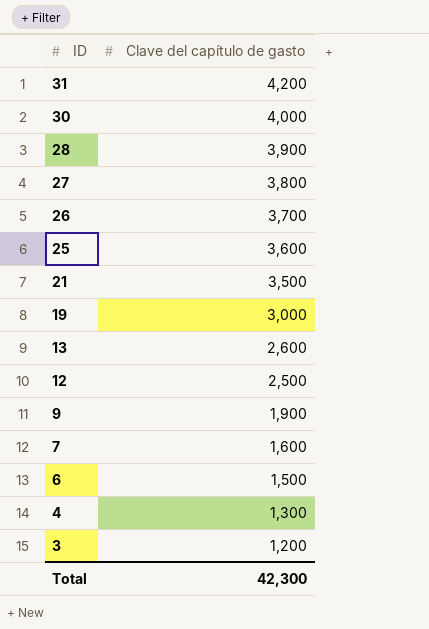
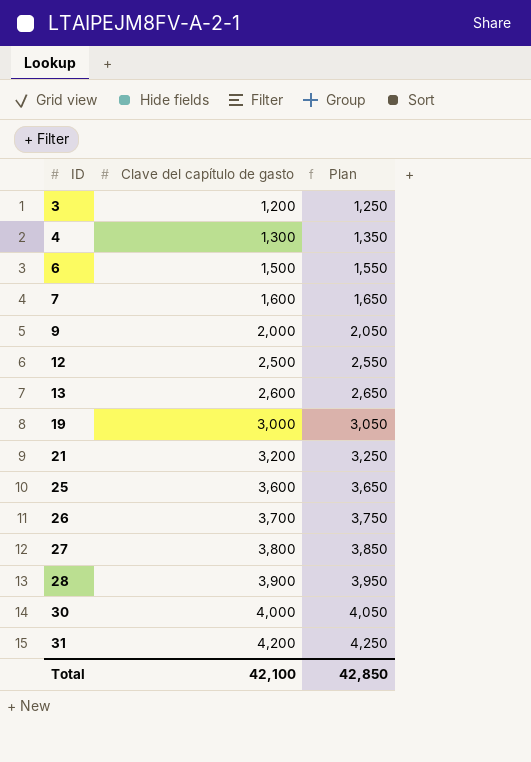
row order: ID descending -> ID ascending
column Plan | formula: none -> [Clave del capítulo de gasto] + 50
9 | Clave del capítulo de gasto: 1,900 -> 2,000
21 | Clave del capítulo de gasto: 3,500 -> 3,200
Total | Clave del capítulo de gasto: 42,300 -> 42,100

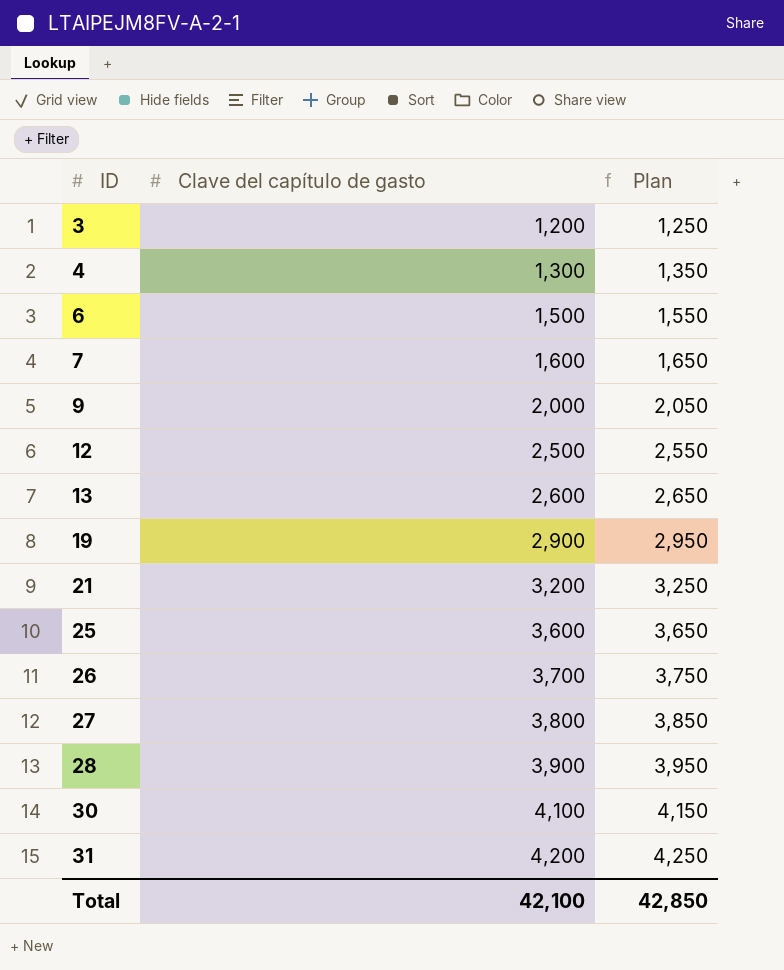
19 | Clave del capítulo de gasto: 3,000 -> 2,900
19 | Plan: 3,050 -> 2,950
30 | Clave del capítulo de gasto: 4,000 -> 4,100
30 | Plan: 4,050 -> 4,150

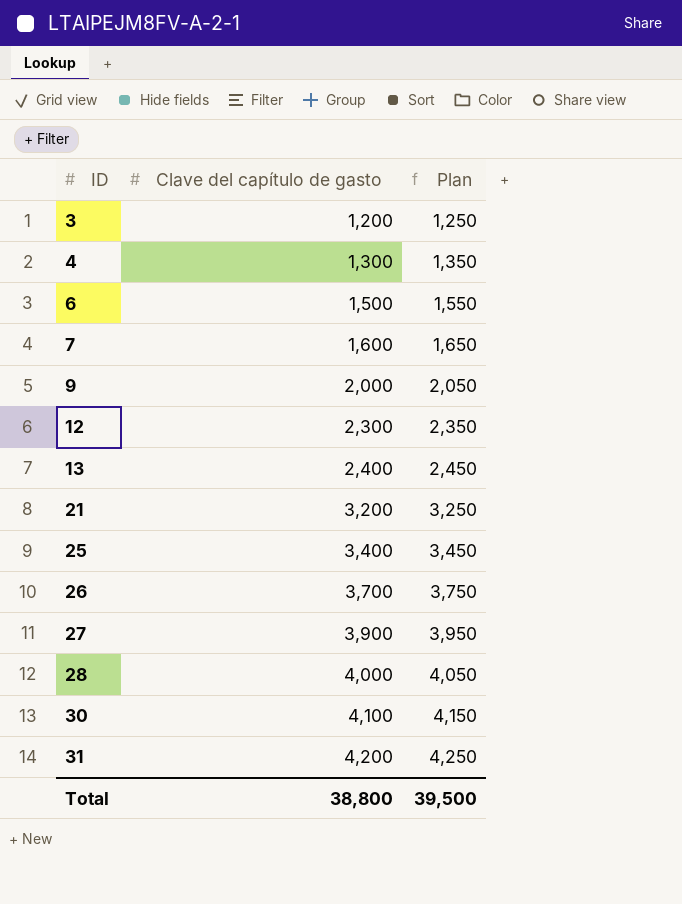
row 19: 2,900 | 2,950 -> none
12 | Clave del capítulo de gasto: 2,500 -> 2,300
12 | Plan: 2,550 -> 2,350
13 | Clave del capítulo de gasto: 2,600 -> 2,400
13 | Plan: 2,650 -> 2,450
25 | Clave del capítulo de gasto: 3,600 -> 3,400
25 | Plan: 3,650 -> 3,450
27 | Clave del capítulo de gasto: 3,800 -> 3,900
27 | Plan: 3,850 -> 3,950
28 | Clave del capítulo de gasto: 3,900 -> 4,000
28 | Plan: 3,950 -> 4,050
Total | Clave del capítulo de gasto: 42,100 -> 38,800
Total | Plan: 42,850 -> 39,500

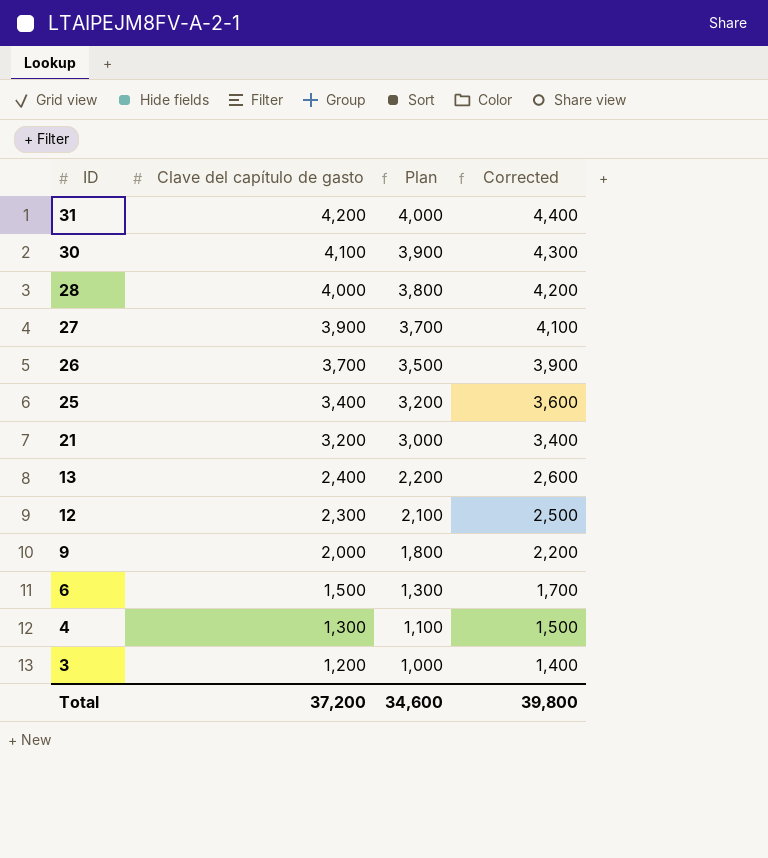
row order: ID ascending -> ID descending
column Plan | formula: [Clave del capítulo de gasto] + 50 -> [Clave del capítulo de gasto] - 200
column Corrected | formula: none -> [Clave del capítulo de gasto] + 200
row 7: 1,600 | 1,650 -> none
Total | Clave del capítulo de gasto: 38,800 -> 37,200
Total | Plan: 39,500 -> 34,600

